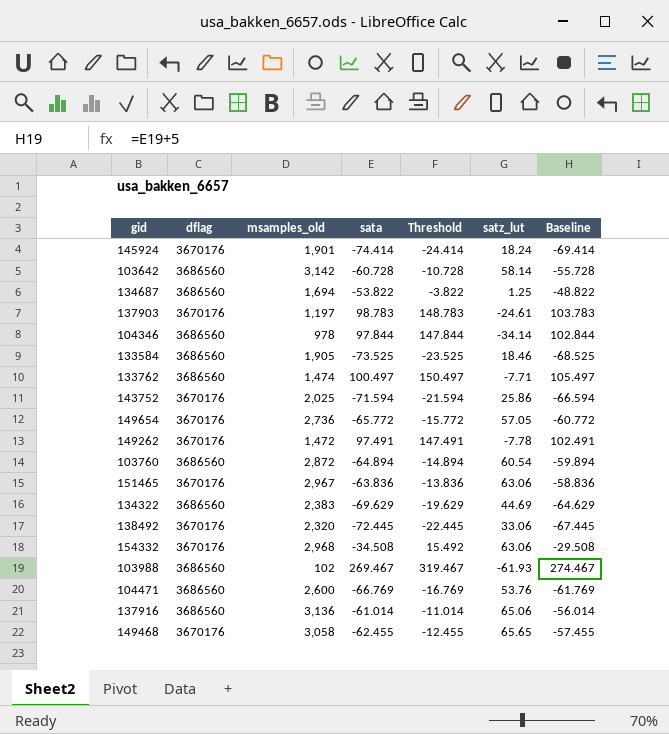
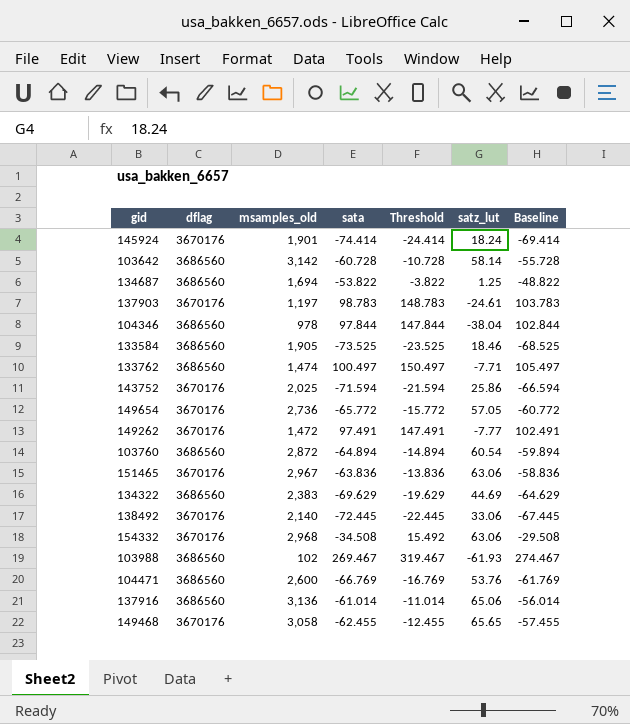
104346 | satz_lut: -34.14 -> -38.04
149262 | satz_lut: -7.78 -> -7.77
138492 | msamples_old: 2,320 -> 2,140

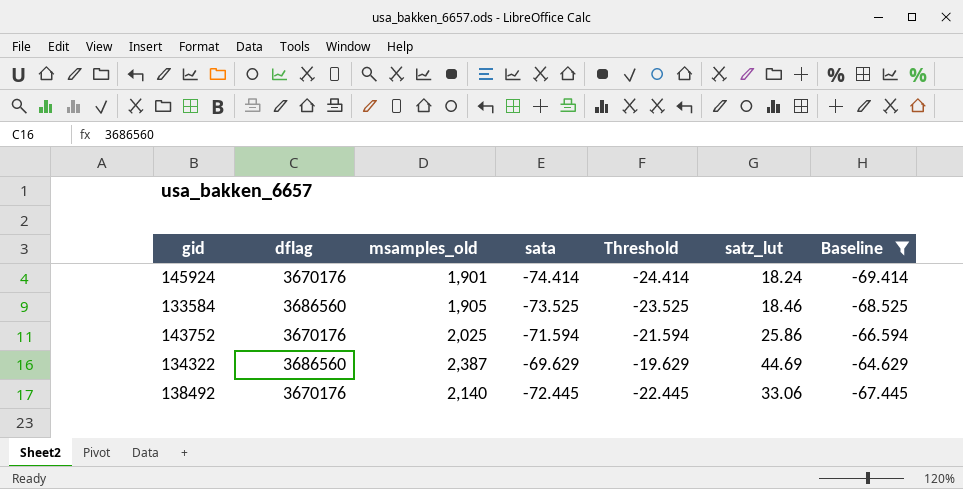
filter: none -> Baseline <= -64.629
134322 | msamples_old: 2,383 -> 2,387

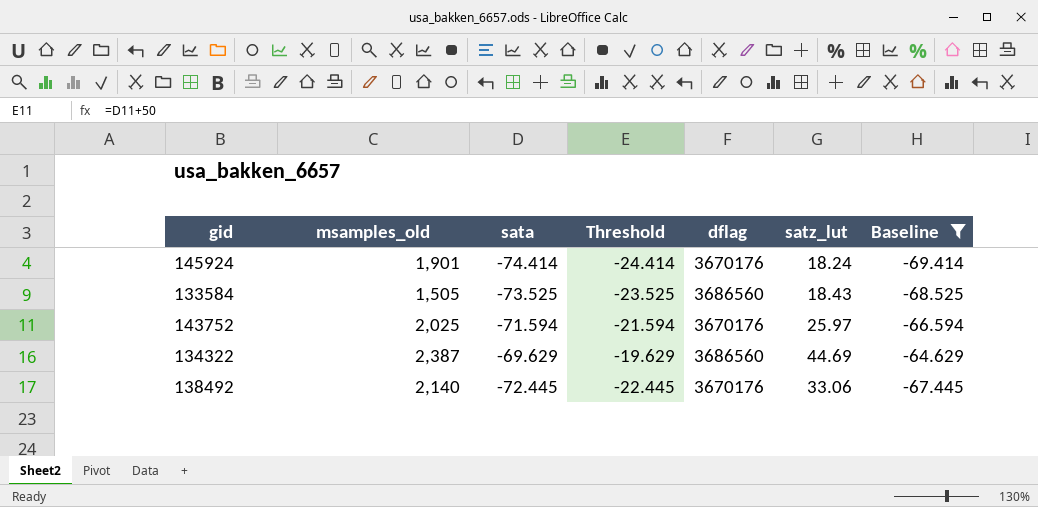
column dflag | position: 2 -> 5
133584 | msamples_old: 1,905 -> 1,505
133584 | satz_lut: 18.46 -> 18.43
143752 | satz_lut: 25.86 -> 25.97

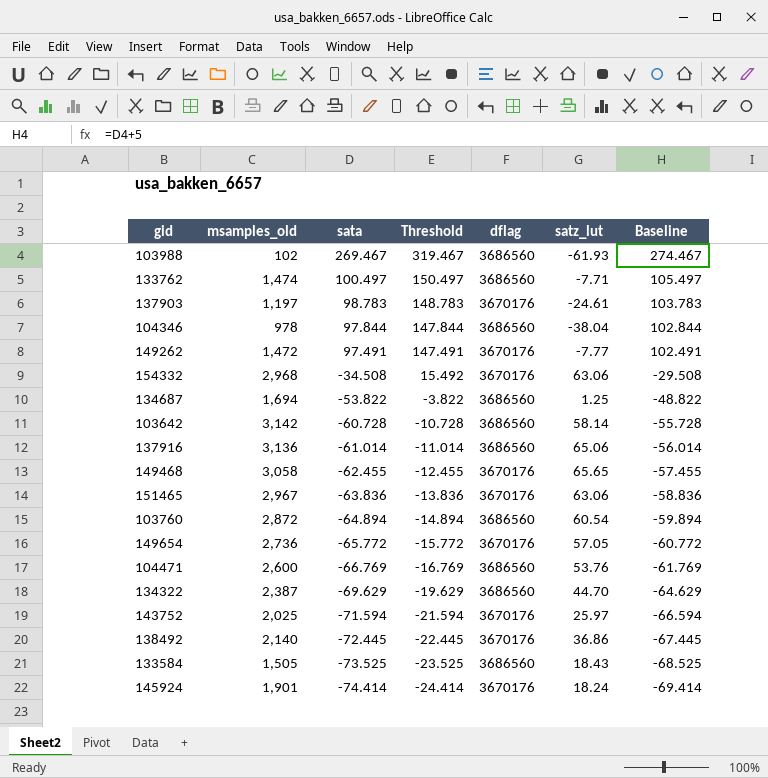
filter: Baseline <= -64.629 -> none
row order: none -> sata descending
134322 | satz_lut: 44.69 -> 44.70
138492 | satz_lut: 33.06 -> 36.86

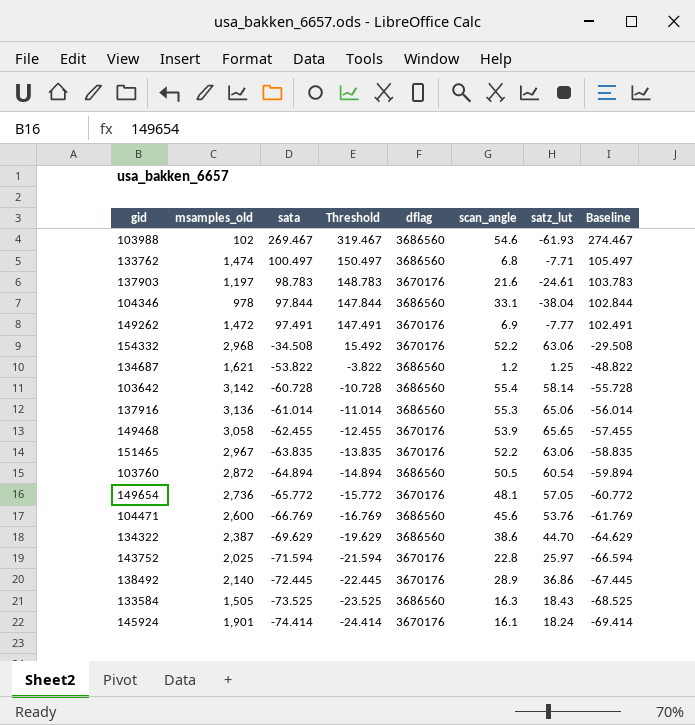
column scan_angle | position: none -> 6
134687 | msamples_old: 1,694 -> 1,621
151465 | sata: -63.836 -> -63.835
151465 | Threshold: -13.836 -> -13.835
151465 | Baseline: -58.836 -> -58.835

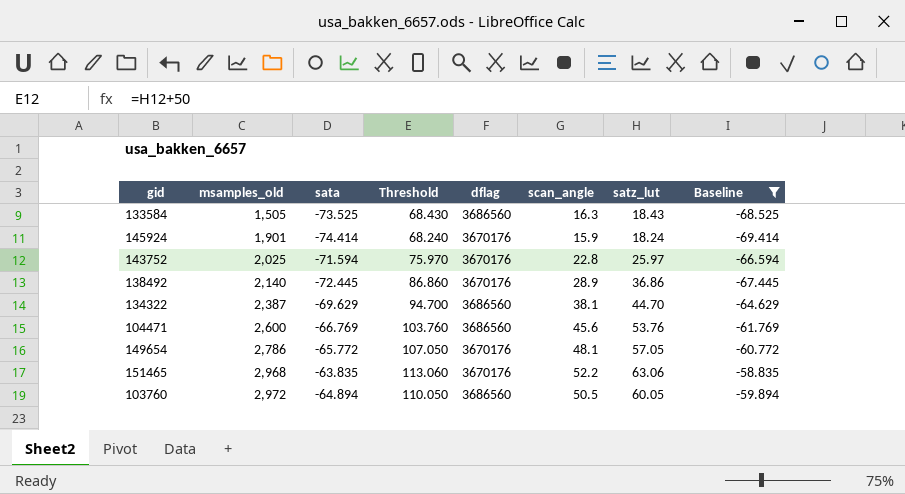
filter: none -> Baseline <= -58.835
row order: sata descending -> msamples_old ascending
column Threshold | formula: [sata] + 50 -> [satz_lut] + 50
145924 | scan_angle: 16.1 -> 15.9
134322 | scan_angle: 38.6 -> 38.1
149654 | msamples_old: 2,736 -> 2,786
151465 | msamples_old: 2,967 -> 2,968
103760 | msamples_old: 2,872 -> 2,972
103760 | satz_lut: 60.54 -> 60.05

